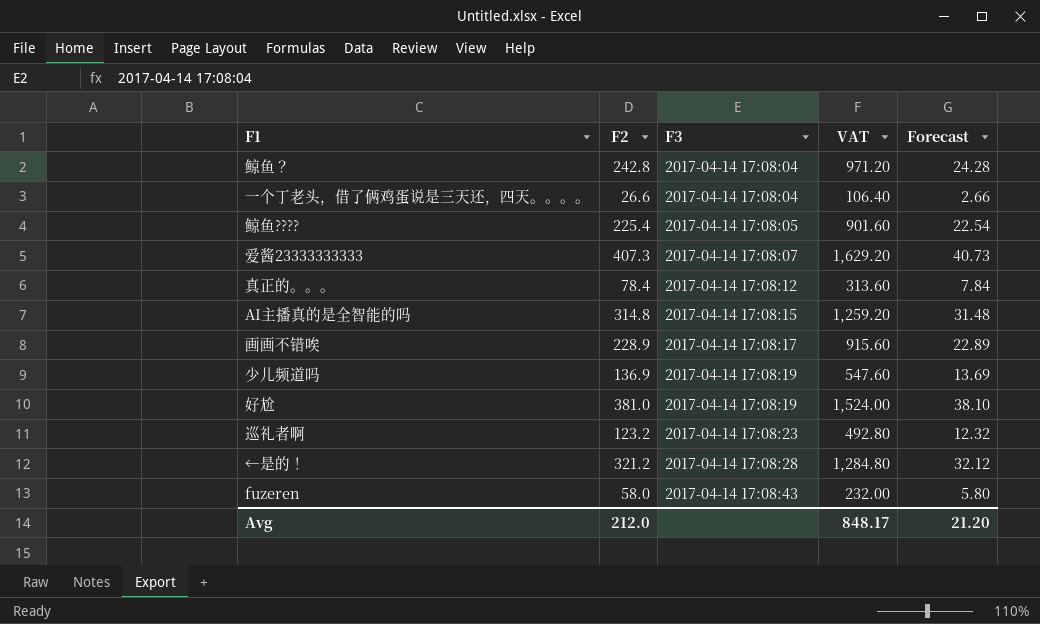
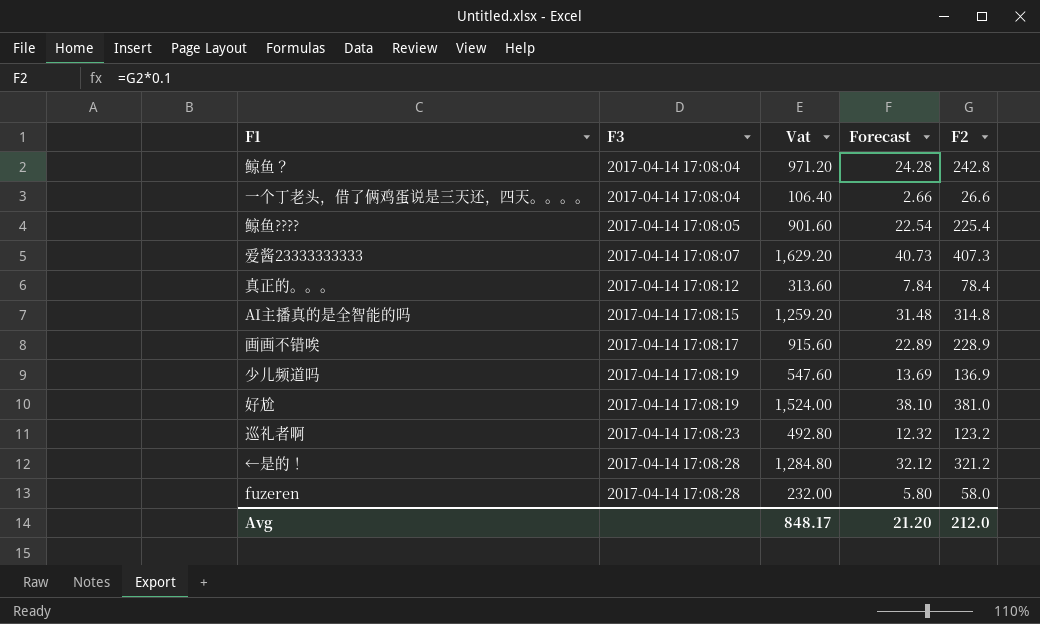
column name: VAT -> Vat
column F2 | position: 2 -> 5
fuzeren | F3: 2017-04-14 17:08:43 -> 2017-04-14 17:08:28

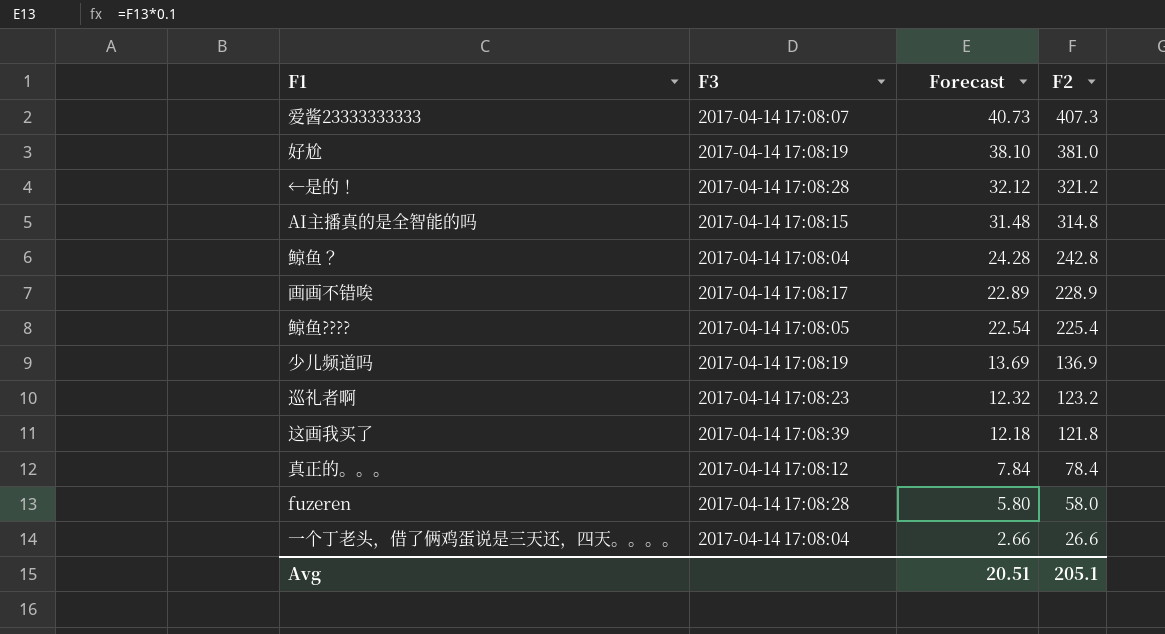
row order: F3 ascending -> Forecast descending
column Vat | formula: [F2] * 4 -> none
row 这画我买了: none -> 2017-04-14 17:08:39 | 12.18 | 121.8
Avg | Forecast: 21.20 -> 20.51
Avg | F2: 212.0 -> 205.1

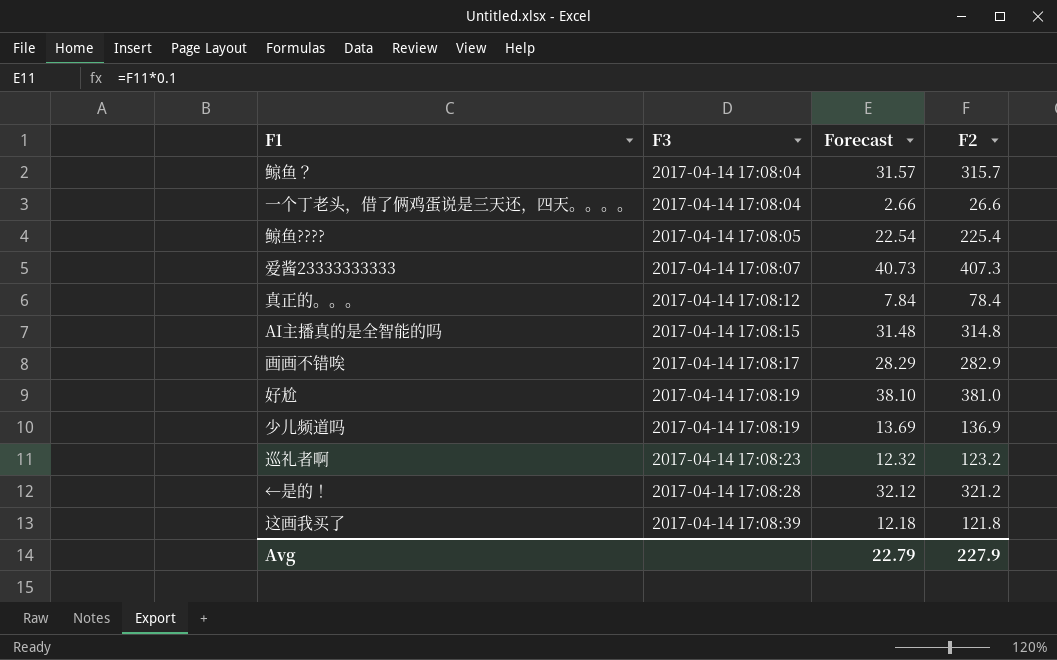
row order: Forecast descending -> F3 ascending
row fuzeren: 2017-04-14 17:08:28 | 5.80 | 58.0 -> none
鲸鱼？ | Forecast: 24.28 -> 31.57
鲸鱼？ | F2: 242.8 -> 315.7
画画不错唉 | Forecast: 22.89 -> 28.29
画画不错唉 | F2: 228.9 -> 282.9
Avg | Forecast: 20.51 -> 22.79
Avg | F2: 205.1 -> 227.9

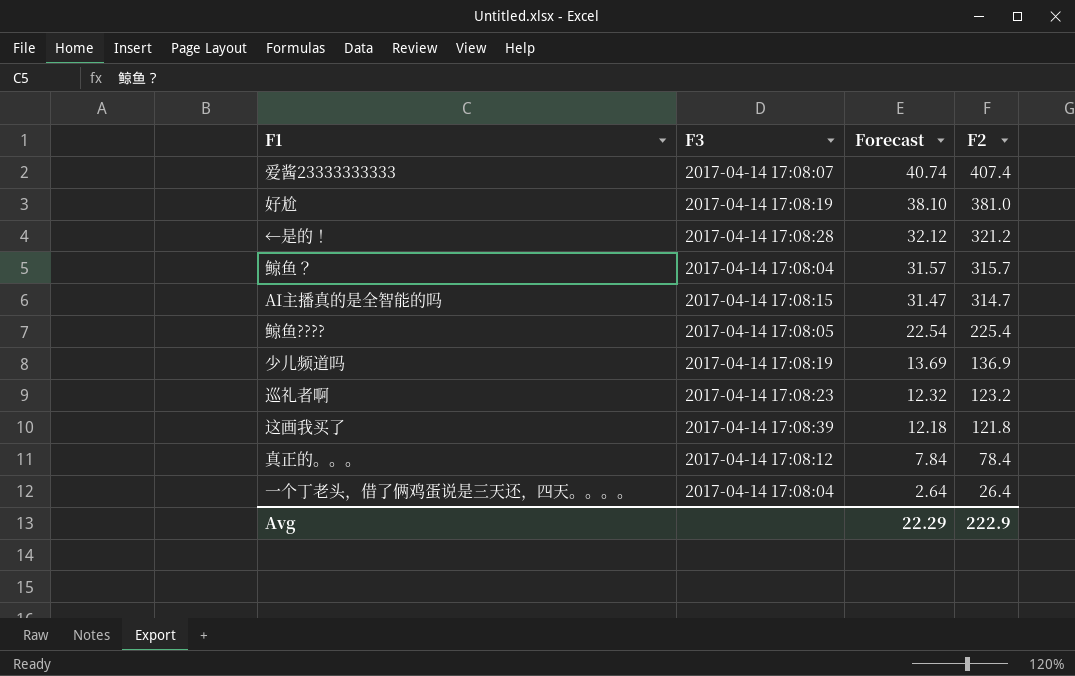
row order: F3 ascending -> Forecast descending
row 画画不错唉: 2017-04-14 17:08:17 | 28.29 | 282.9 -> none
爱酱23333333333 | Forecast: 40.73 -> 40.74
爱酱23333333333 | F2: 407.3 -> 407.4
AI主播真的是全智能的吗 | Forecast: 31.48 -> 31.47
AI主播真的是全智能的吗 | F2: 314.8 -> 314.7
一个丁老头，借了俩鸡蛋说是三天还，四天。。。。 | Forecast: 2.66 -> 2.64
一个丁老头，借了俩鸡蛋说是三天还，四天。。。。 | F2: 26.6 -> 26.4
Avg | Forecast: 22.79 -> 22.29
Avg | F2: 227.9 -> 222.9

